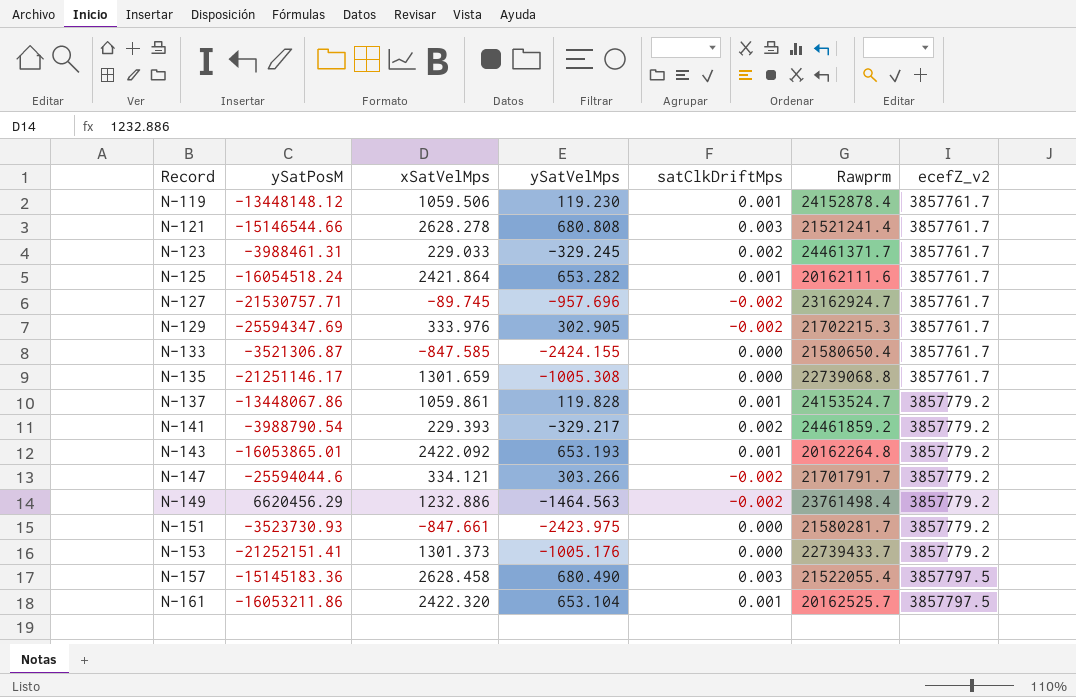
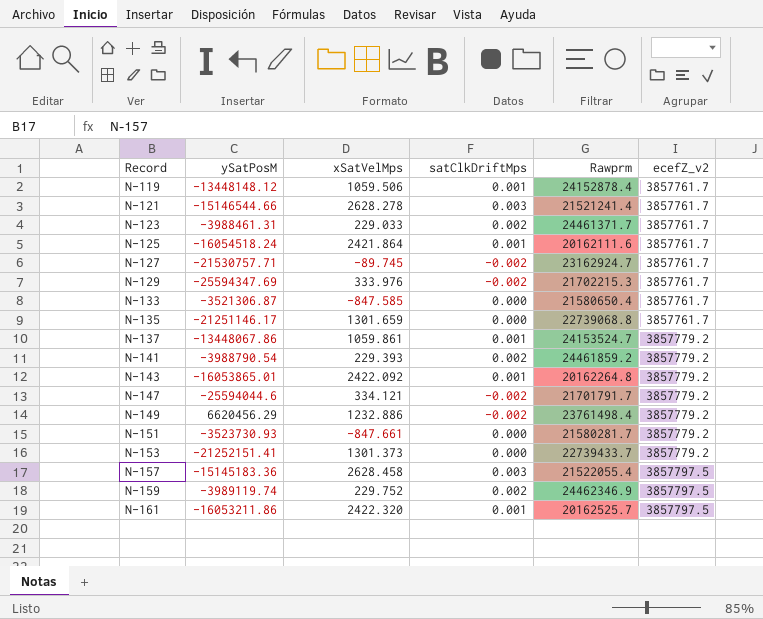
column ySatVelMps | position: 4 -> none
row N-159: none -> -3989119.74 | 229.752 | 0.002 | 24462346.9 | 3857797.5

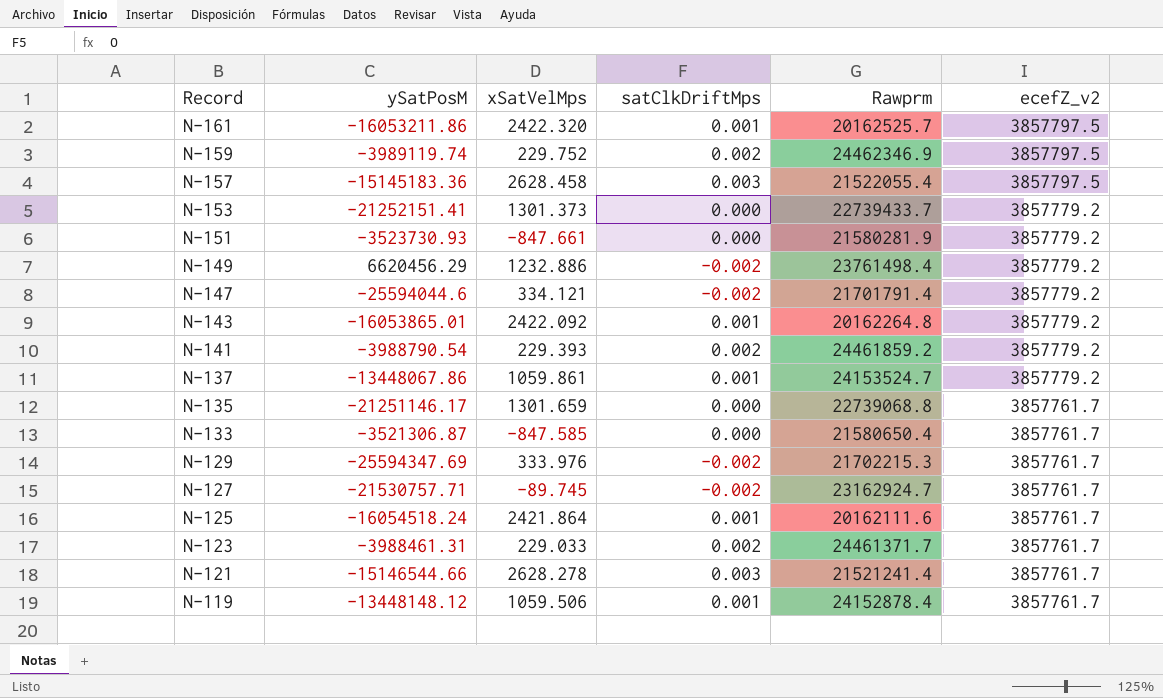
row order: Record ascending -> Record descending
N-151 | Rawprm: 21580281.7 -> 21580281.9
N-147 | Rawprm: 21701791.7 -> 21701791.4

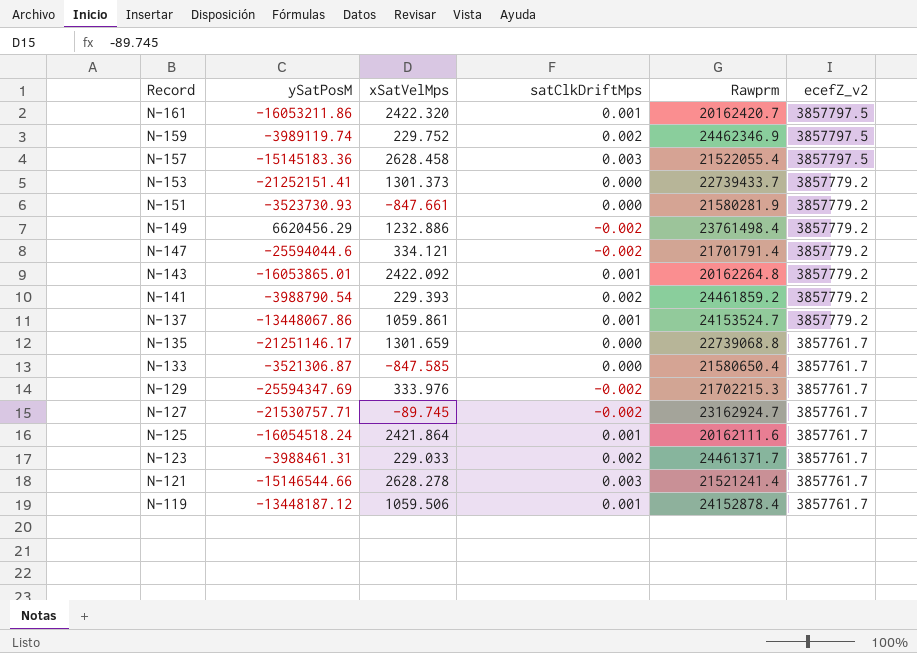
N-161 | Rawprm: 20162525.7 -> 20162420.7
N-119 | ySatPosM: -13448148.12 -> -13448187.12

